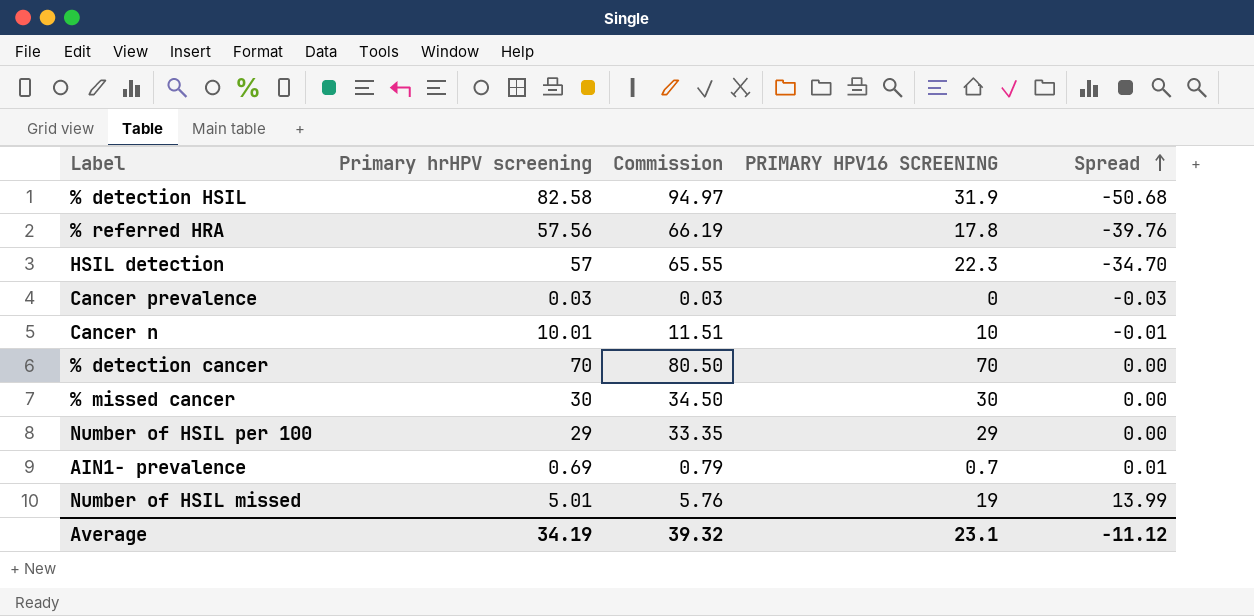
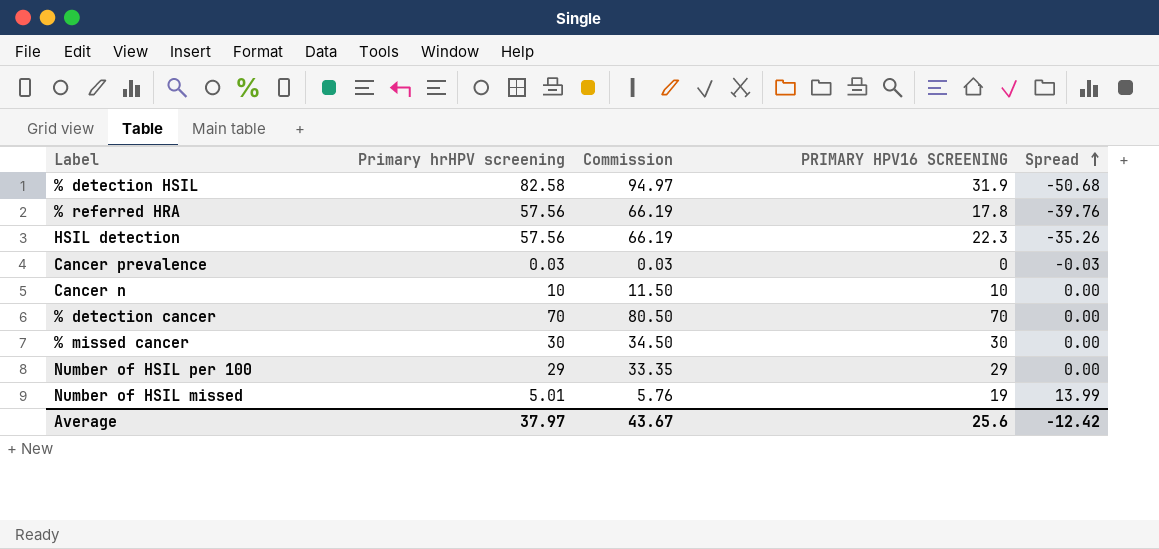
row AIN1- prevalence: 0.69 | 0.79 | 0.7 | 0.01 -> none
HSIL detection | Primary hrHPV screening: 57 -> 57.56
HSIL detection | Commission: 65.55 -> 66.19
HSIL detection | Spread: -34.70 -> -35.26
Cancer n | Primary hrHPV screening: 10.01 -> 10
Cancer n | Commission: 11.51 -> 11.50
Cancer n | Spread: -0.01 -> 0.00
Average | Primary hrHPV screening: 34.19 -> 37.97
Average | Commission: 39.32 -> 43.67
Average | PRIMARY HPV16 SCREENING: 23.1 -> 25.6
Average | Spread: -11.12 -> -12.42

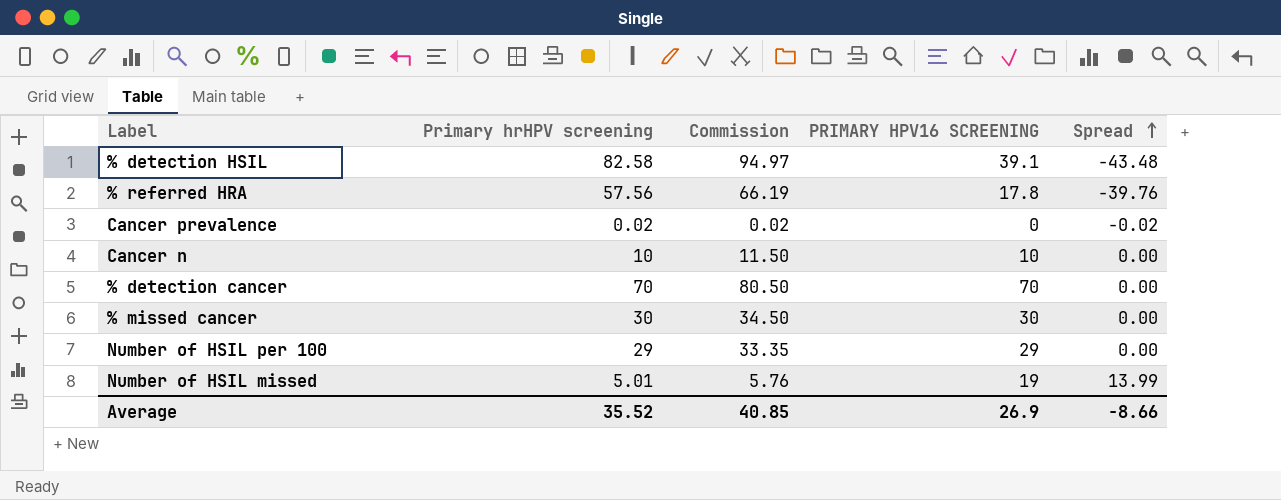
row HSIL detection: 57.56 | 66.19 | 22.3 | -35.26 -> none
% detection HSIL | PRIMARY HPV16 SCREENING: 31.9 -> 39.1
% detection HSIL | Spread: -50.68 -> -43.48
Cancer prevalence | Primary hrHPV screening: 0.03 -> 0.02
Cancer prevalence | Commission: 0.03 -> 0.02
Cancer prevalence | Spread: -0.03 -> -0.02
Average | Primary hrHPV screening: 37.97 -> 35.52
Average | Commission: 43.67 -> 40.85
Average | PRIMARY HPV16 SCREENING: 25.6 -> 26.9
Average | Spread: -12.42 -> -8.66

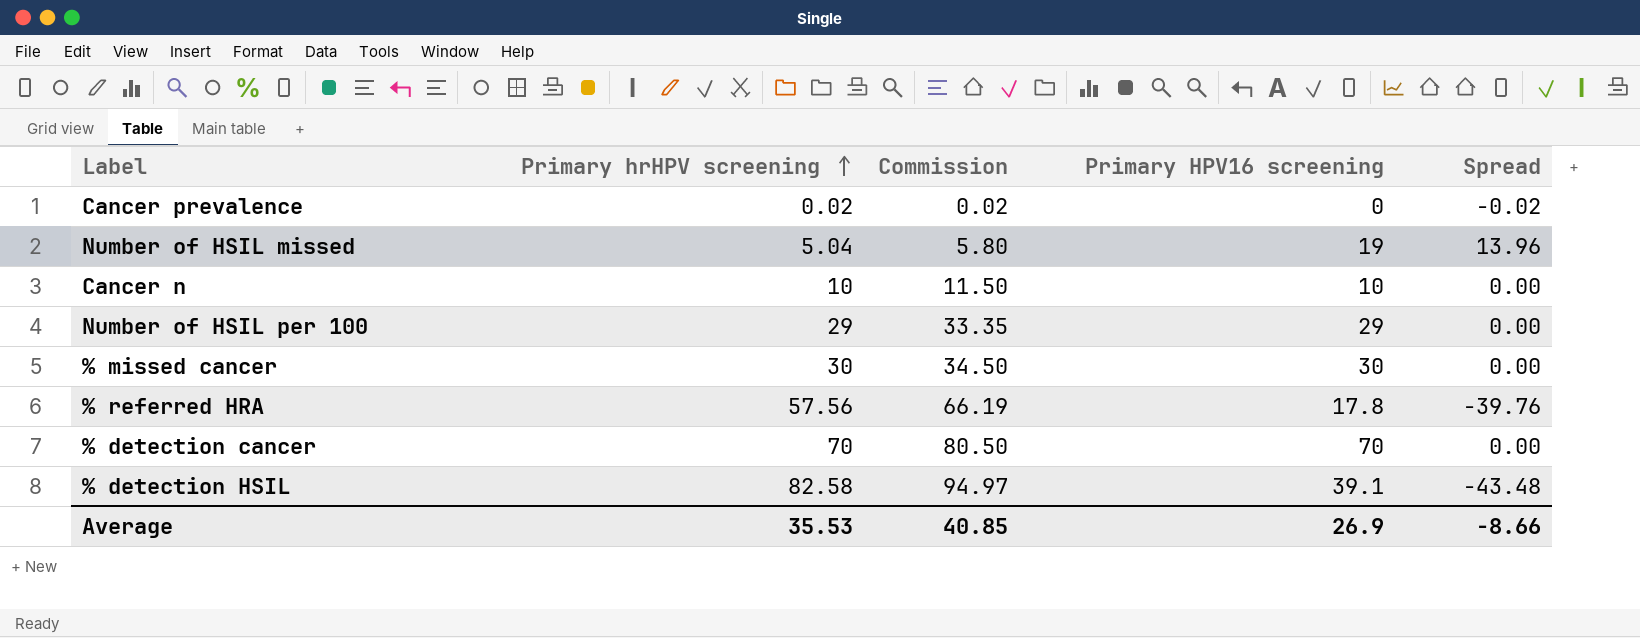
row order: Spread ascending -> Primary hrHPV screening ascending
column name: PRIMARY HPV16 SCREENING -> Primary HPV16 screening
Number of HSIL missed | Primary hrHPV screening: 5.01 -> 5.04
Number of HSIL missed | Commission: 5.76 -> 5.80
Number of HSIL missed | Spread: 13.99 -> 13.96
Average | Primary hrHPV screening: 35.52 -> 35.53

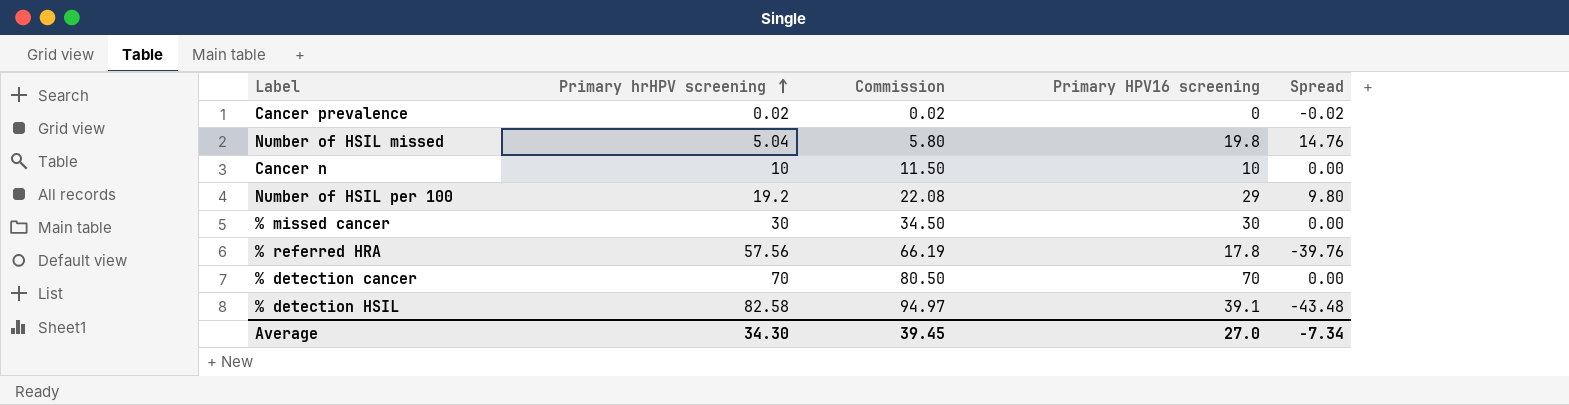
Number of HSIL missed | Primary HPV16 screening: 19 -> 19.8
Number of HSIL missed | Spread: 13.96 -> 14.76
Number of HSIL per 100 | Primary hrHPV screening: 29 -> 19.2
Number of HSIL per 100 | Commission: 33.35 -> 22.08
Number of HSIL per 100 | Spread: 0.00 -> 9.80
Average | Primary hrHPV screening: 35.53 -> 34.30
Average | Commission: 40.85 -> 39.45
Average | Primary HPV16 screening: 26.9 -> 27.0
Average | Spread: -8.66 -> -7.34

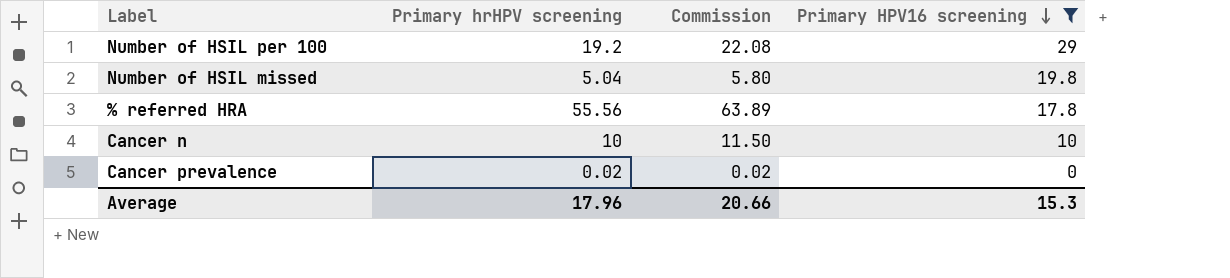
filter: none -> Primary HPV16 screening <= 29
row order: Primary hrHPV screening ascending -> Primary HPV16 screening descending
column Spread | formula: [Primary HPV16 screening] - [Primary hrHPV screening] -> none
% referred HRA | Primary hrHPV screening: 57.56 -> 55.56
% referred HRA | Commission: 66.19 -> 63.89
Average | Primary hrHPV screening: 34.30 -> 17.96
Average | Commission: 39.45 -> 20.66
Average | Primary HPV16 screening: 27.0 -> 15.3

